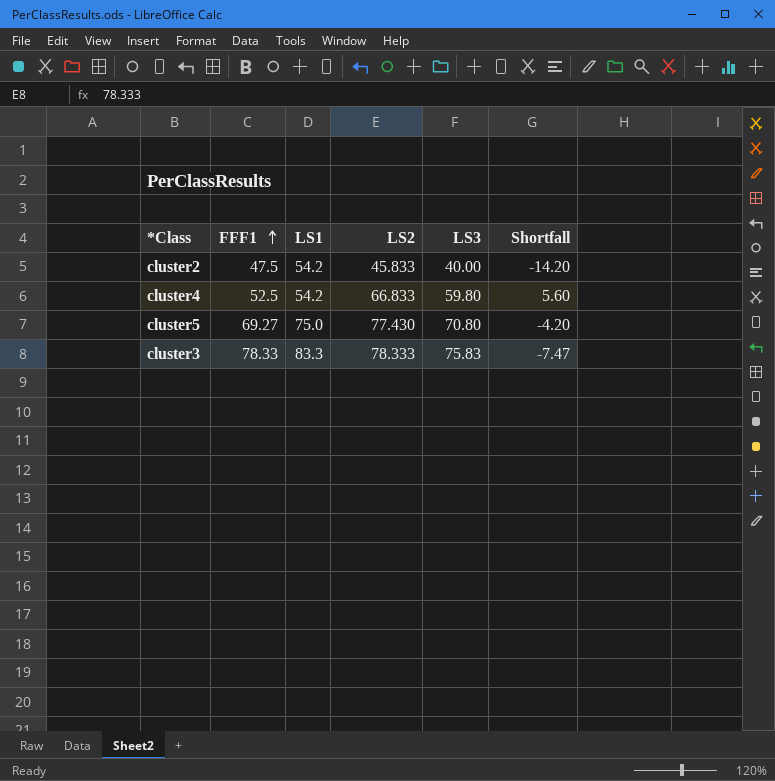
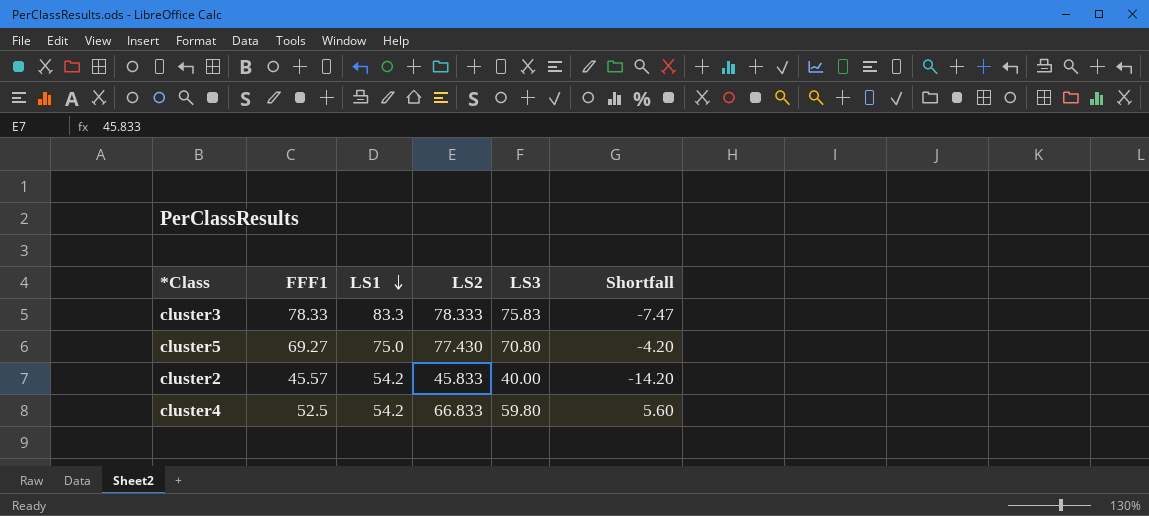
row order: FFF1 ascending -> LS1 descending
cluster2 | FFF1: 47.5 -> 45.57

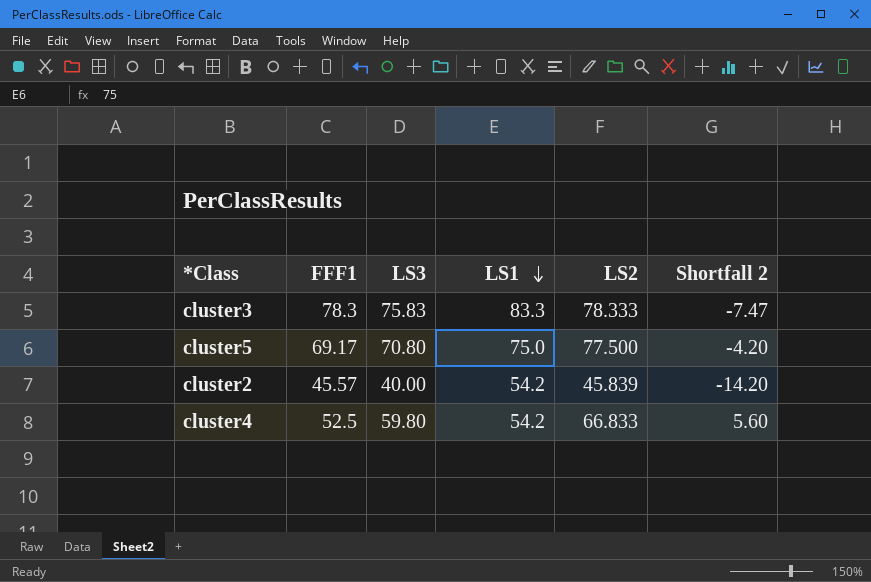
column LS3 | position: 5 -> 3
column name: Shortfall -> Shortfall 2
cluster3 | FFF1: 78.33 -> 78.3
cluster5 | FFF1: 69.27 -> 69.17
cluster5 | LS2: 77.430 -> 77.500
cluster2 | LS2: 45.833 -> 45.839

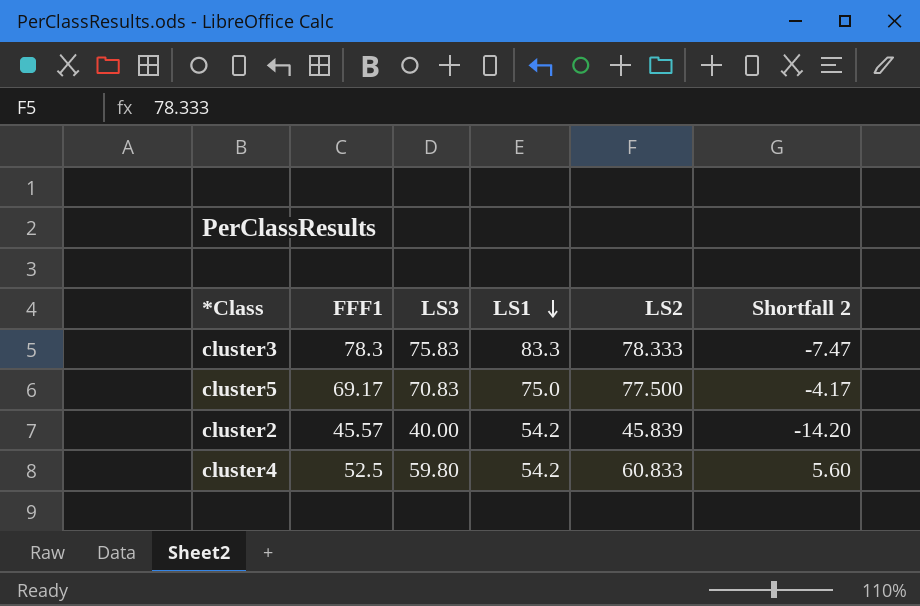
cluster5 | LS3: 70.80 -> 70.83
cluster5 | Shortfall 2: -4.20 -> -4.17
cluster4 | LS2: 66.833 -> 60.833

